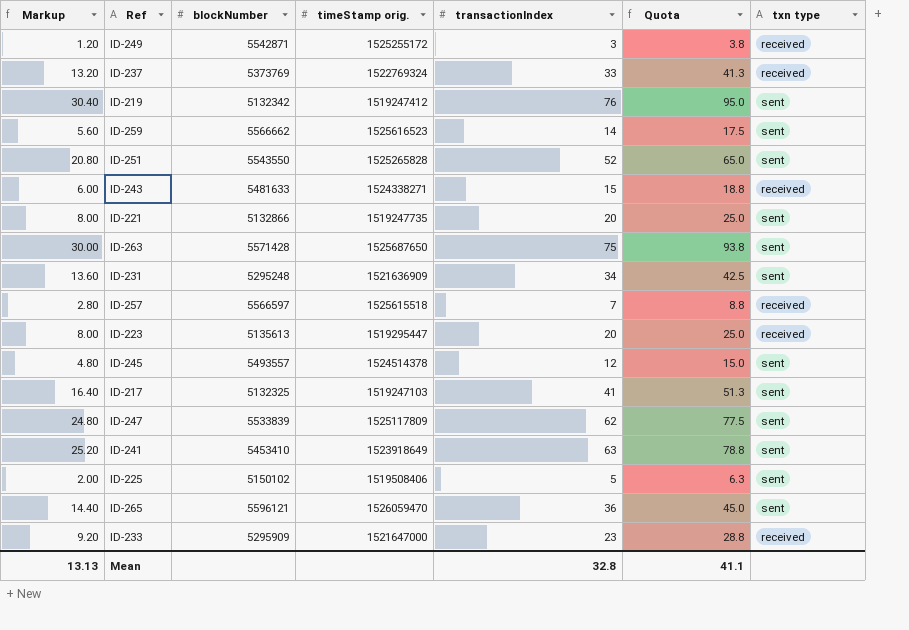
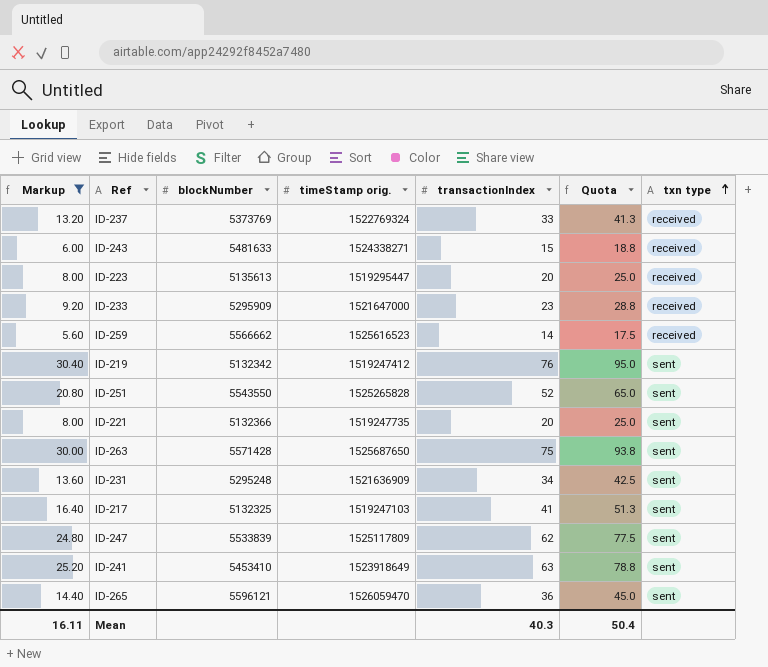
filter: none -> Markup >= 5.60
row order: none -> txn type ascending
ID-259 | txn type: sent -> received
ID-221 | blockNumber: 5132866 -> 5132366
Mean | Markup: 13.13 -> 16.11
Mean | transactionIndex: 32.8 -> 40.3
Mean | Quota: 41.1 -> 50.4

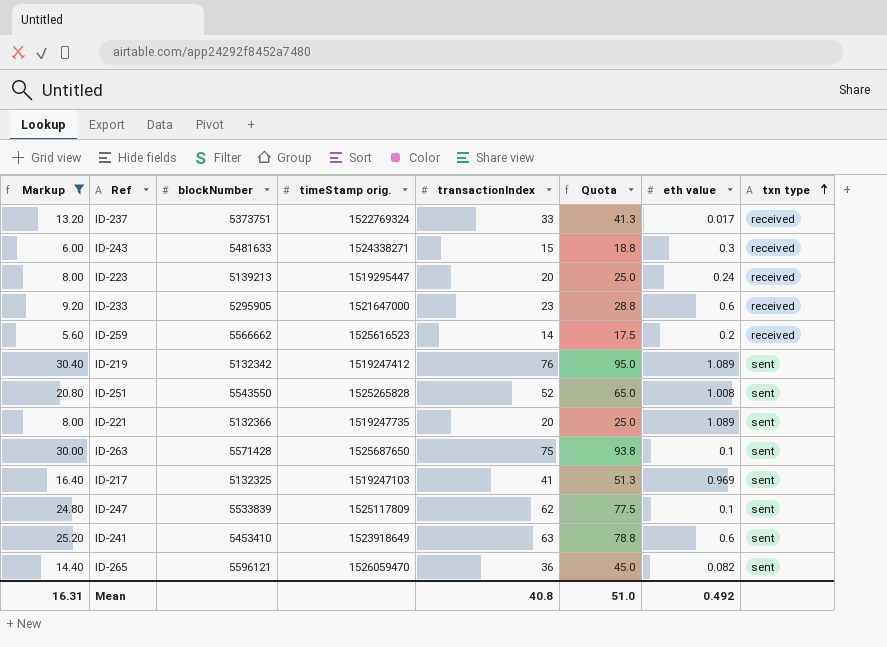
column eth value | position: none -> 7
row ID-231: 13.60 | 5295248 | 1521636909 | 34 | 42.5 | sent -> none
ID-237 | blockNumber: 5373769 -> 5373751
ID-223 | blockNumber: 5135613 -> 5139213
ID-233 | blockNumber: 5295909 -> 5295905
Mean | Markup: 16.11 -> 16.31
Mean | transactionIndex: 40.3 -> 40.8
Mean | Quota: 50.4 -> 51.0

